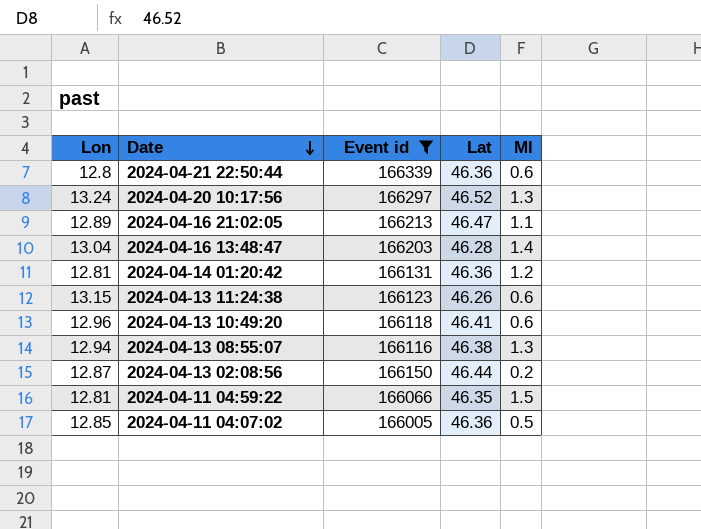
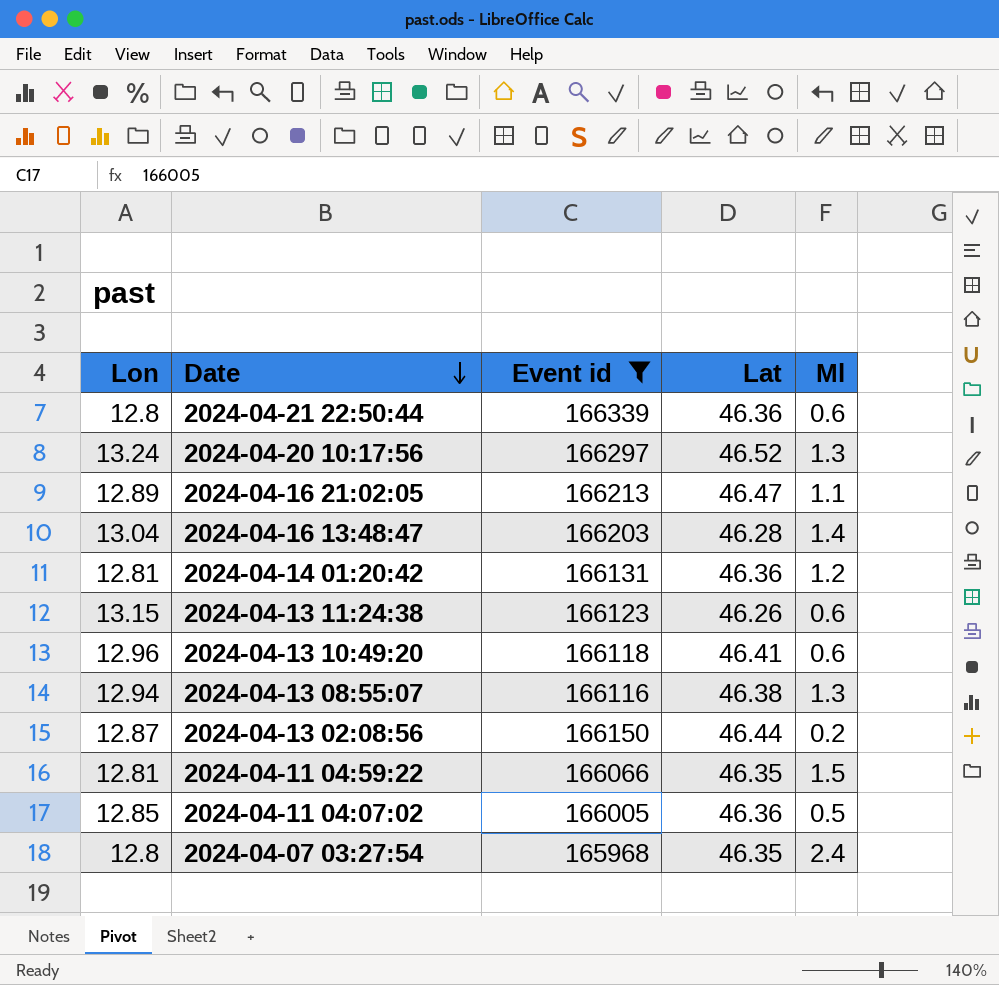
row 2024-04-07 03:27:54: none -> 12.8 | 165968 | 46.35 | 2.4

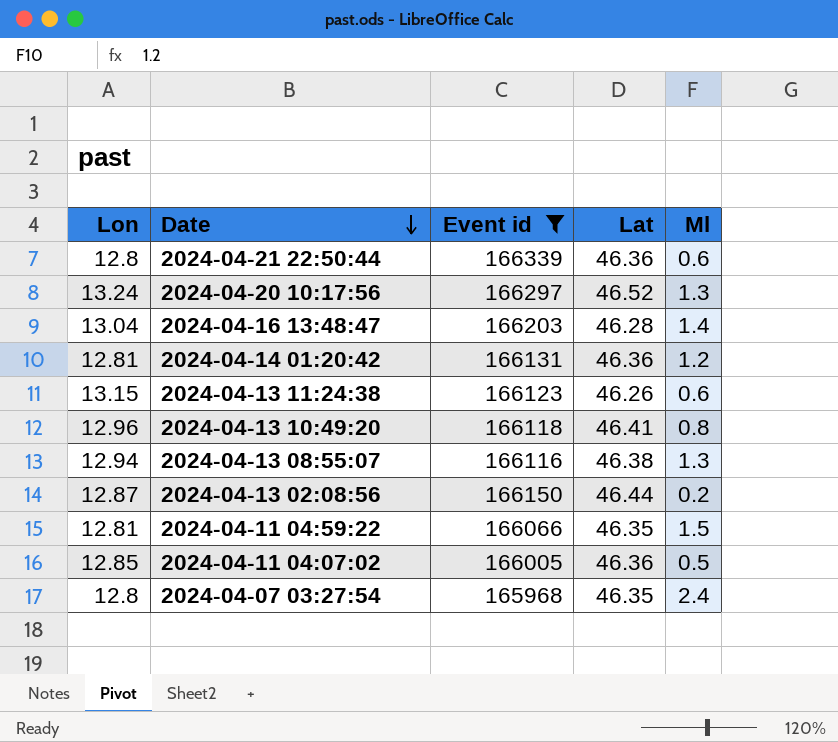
row 2024-04-16 21:02:05: 12.89 | 166213 | 46.47 | 1.1 -> none
2024-04-13 10:49:20 | Ml: 0.6 -> 0.8

